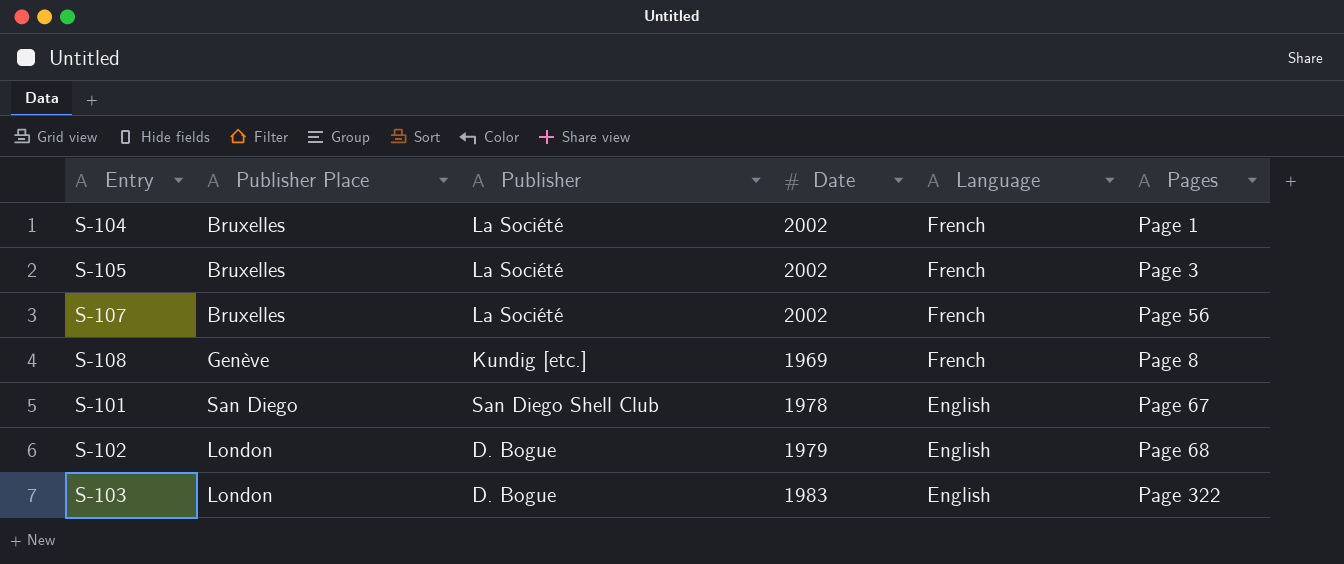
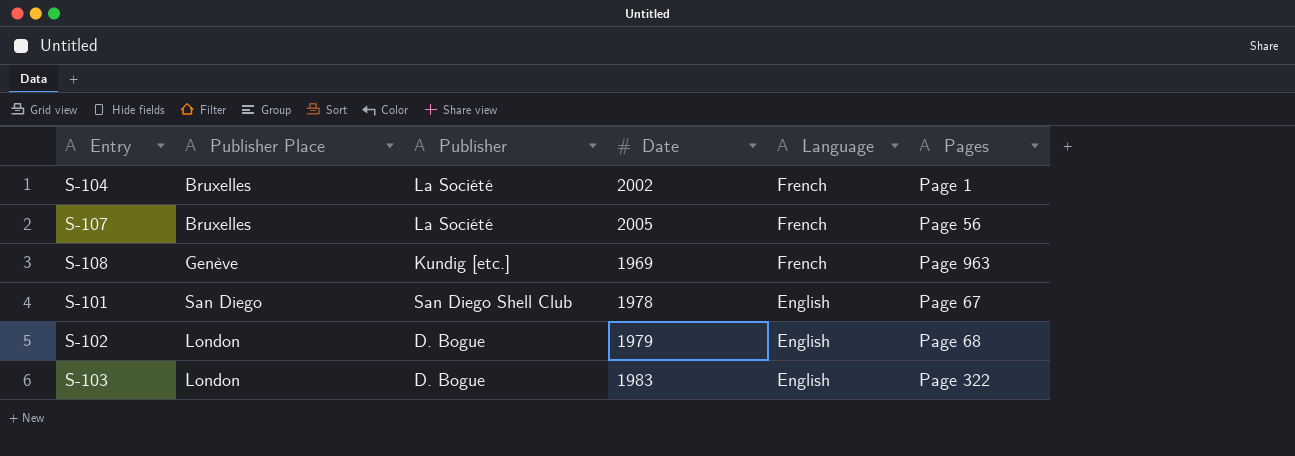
row S-105: Bruxelles | La Société | 2002 | French | Page 3 -> none
S-107 | Date: 2002 -> 2005
S-108 | Pages: Page 8 -> Page 963

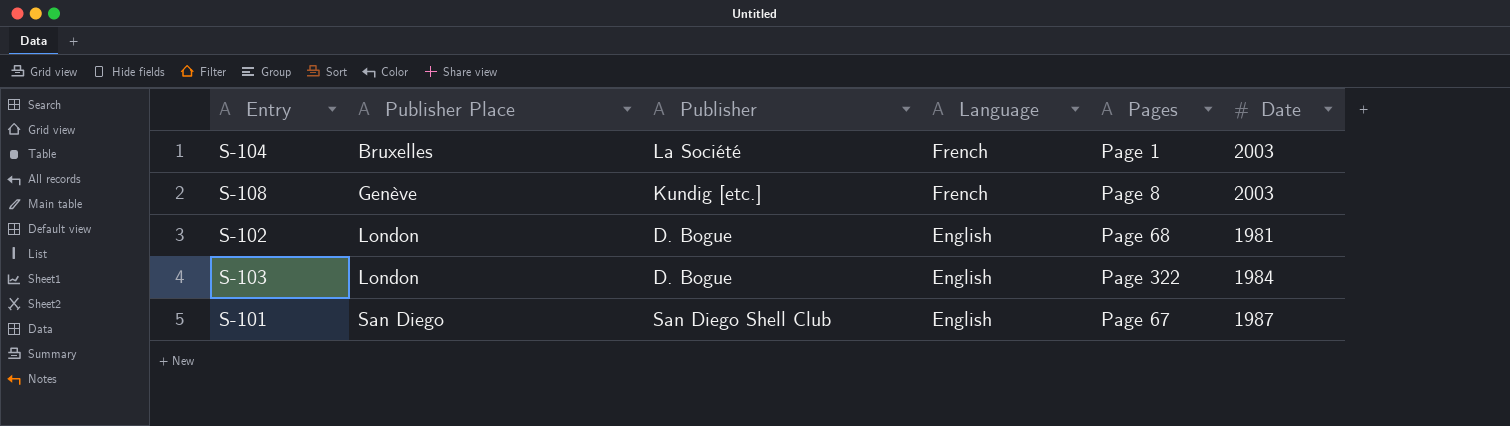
row order: Language descending -> Publisher Place ascending
column Date | position: 4 -> 6
row S-107: Bruxelles | La Société | 2005 | French | Page 56 -> none
S-104 | Date: 2002 -> 2003
S-108 | Pages: Page 963 -> Page 8
S-108 | Date: 1969 -> 2003
S-102 | Date: 1979 -> 1981
S-103 | Date: 1983 -> 1984
S-101 | Date: 1978 -> 1987

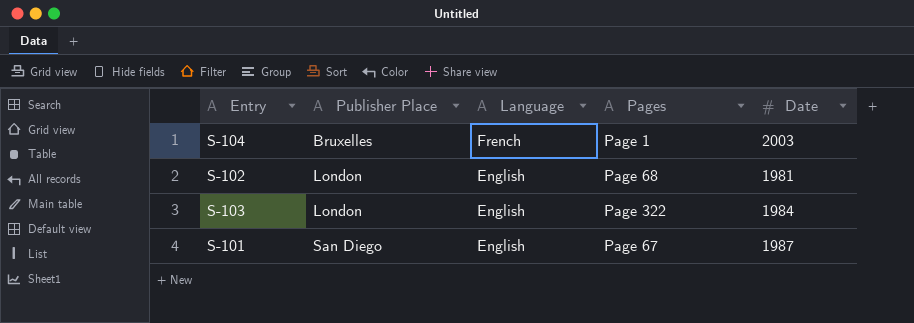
column Publisher | position: 3 -> none
row S-108: Genève | Kundig [etc.] | French | Page 8 | 2003 -> none

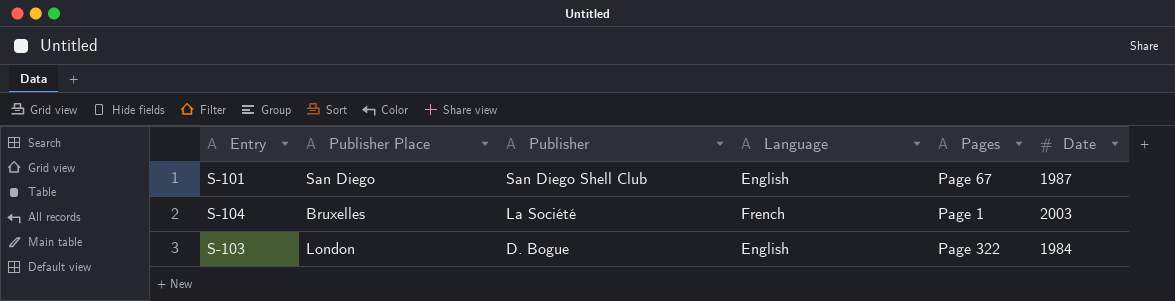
row order: Publisher Place ascending -> Publisher descending
column Publisher | position: none -> 3
row S-102: London | English | Page 68 | 1981 -> none

